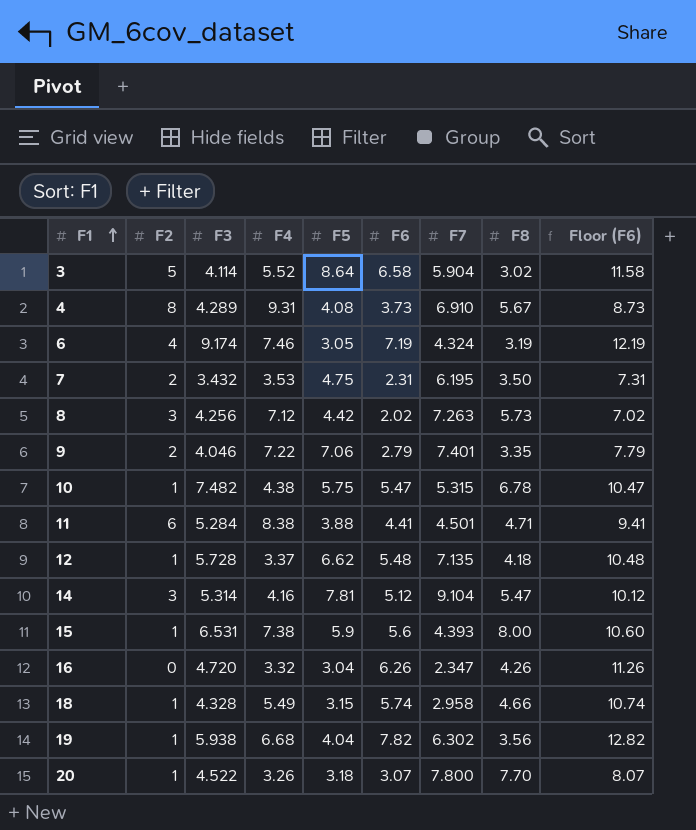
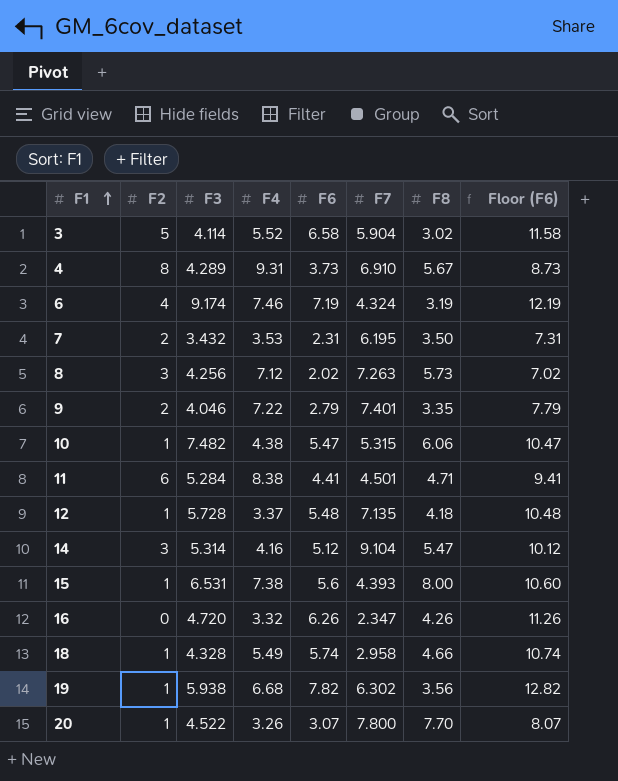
column F5 | position: 5 -> none
10 | F8: 6.78 -> 6.06

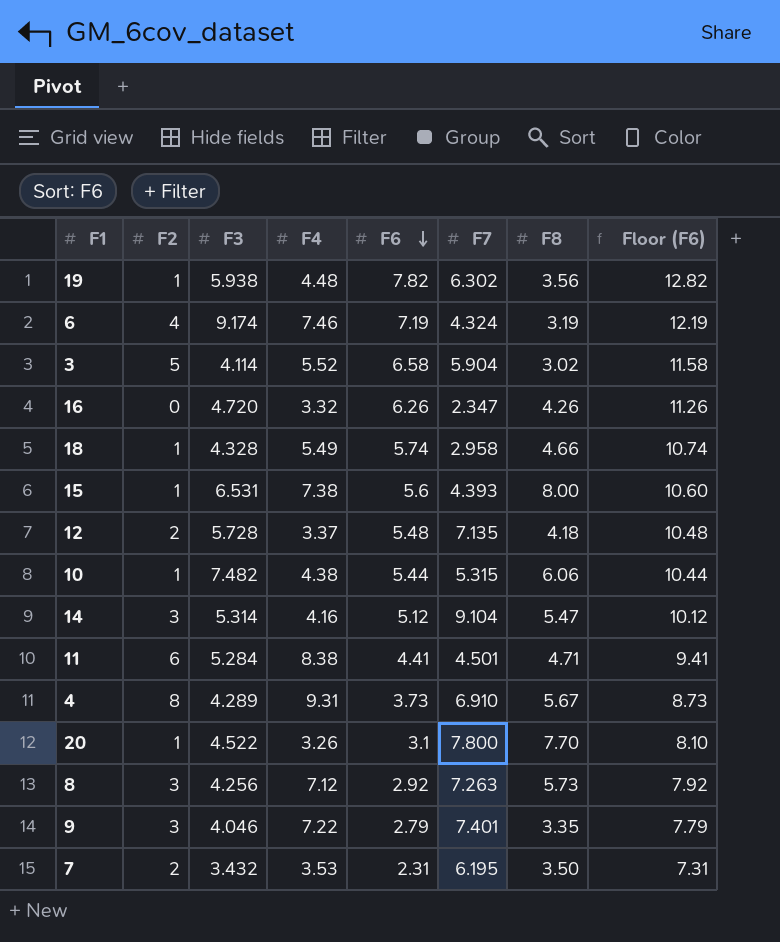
row order: F1 ascending -> F6 descending
19 | F4: 6.68 -> 4.48
12 | F2: 1 -> 2
10 | F6: 5.47 -> 5.44
10 | Floor (F6): 10.47 -> 10.44
20 | F6: 3.07 -> 3.1
20 | Floor (F6): 8.07 -> 8.10
8 | F6: 2.02 -> 2.92
8 | Floor (F6): 7.02 -> 7.92
9 | F2: 2 -> 3

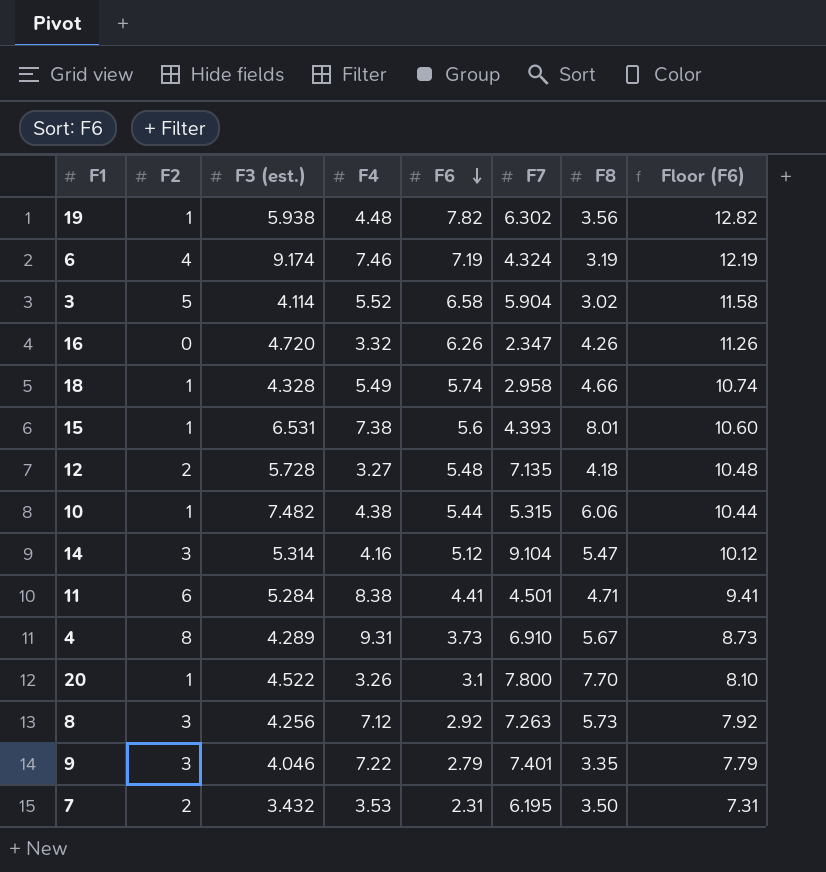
column name: F3 -> F3 (est.)
15 | F8: 8.00 -> 8.01
12 | F4: 3.37 -> 3.27

